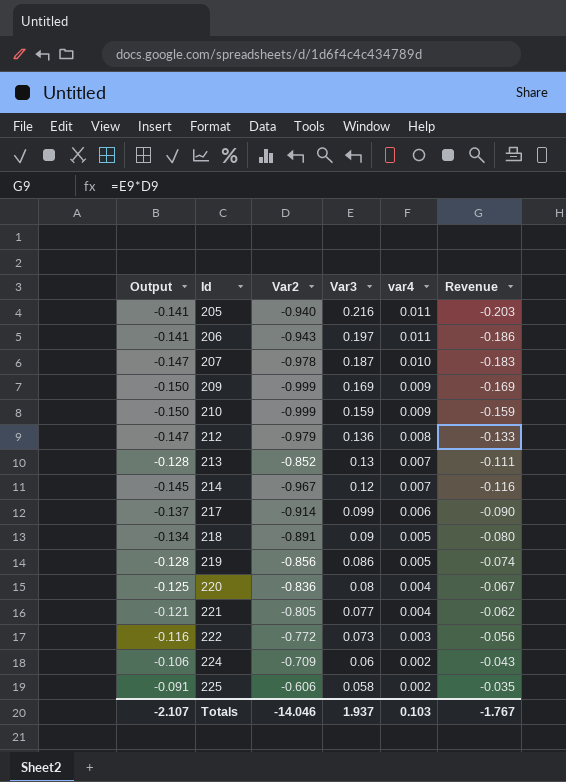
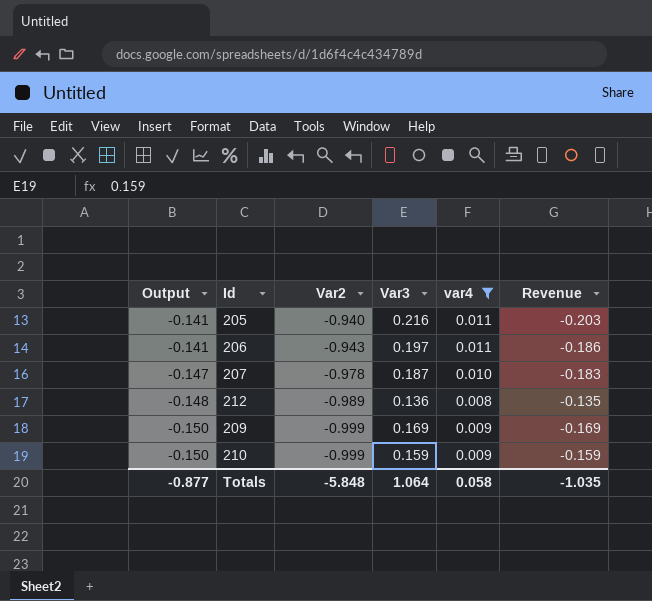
filter: none -> var4 >= 0.008
row order: Id ascending -> Output descending
212 | Output: -0.147 -> -0.148
212 | Var2: -0.979 -> -0.989
212 | Revenue: -0.133 -> -0.135
Totals | Output: -2.107 -> -0.877
Totals | Var2: -14.046 -> -5.848
Totals | Var3: 1.937 -> 1.064
Totals | var4: 0.103 -> 0.058
Totals | Revenue: -1.767 -> -1.035

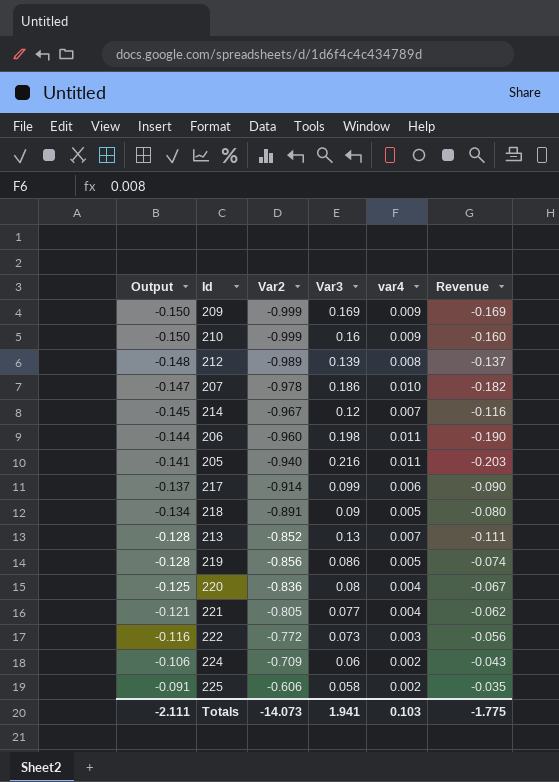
filter: var4 >= 0.008 -> none
row order: Output descending -> Output ascending
210 | Var3: 0.159 -> 0.16
210 | Revenue: -0.159 -> -0.160
212 | Var3: 0.136 -> 0.139
212 | Revenue: -0.135 -> -0.137
207 | Var3: 0.187 -> 0.186
207 | Revenue: -0.183 -> -0.182
206 | Output: -0.141 -> -0.144
206 | Var2: -0.943 -> -0.960
206 | Var3: 0.197 -> 0.198
206 | Revenue: -0.186 -> -0.190
Totals | Output: -0.877 -> -2.111
Totals | Var2: -5.848 -> -14.073
Totals | Var3: 1.064 -> 1.941
Totals | var4: 0.058 -> 0.103
Totals | Revenue: -1.035 -> -1.775

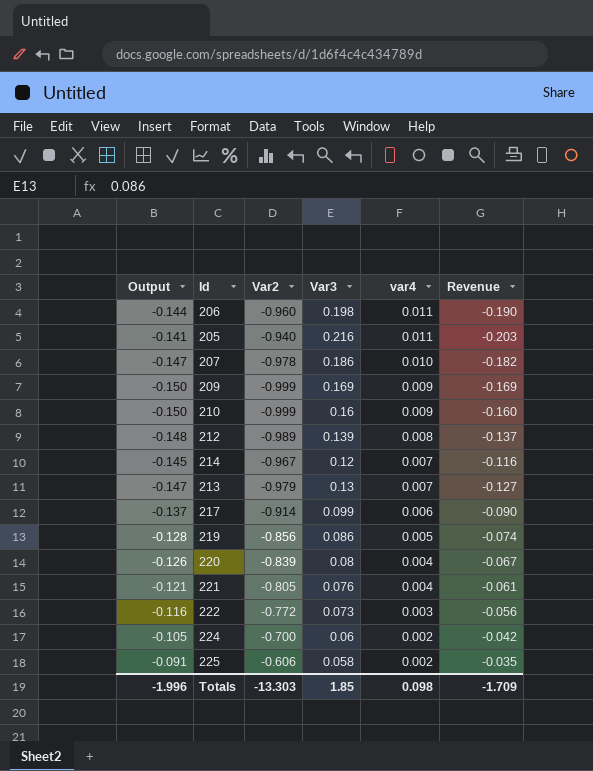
row order: Output ascending -> var4 descending
row 218: -0.134 | -0.891 | 0.09 | 0.005 | -0.080 -> none
213 | Output: -0.128 -> -0.147
213 | Var2: -0.852 -> -0.979
213 | Revenue: -0.111 -> -0.127
220 | Output: -0.125 -> -0.126
220 | Var2: -0.836 -> -0.839
221 | Var3: 0.077 -> 0.076
221 | Revenue: -0.062 -> -0.061
224 | Output: -0.106 -> -0.105
224 | Var2: -0.709 -> -0.700
224 | Revenue: -0.043 -> -0.042
Totals | Output: -2.111 -> -1.996
Totals | Var2: -14.073 -> -13.303
Totals | Var3: 1.941 -> 1.85
Totals | var4: 0.103 -> 0.098
Totals | Revenue: -1.775 -> -1.709

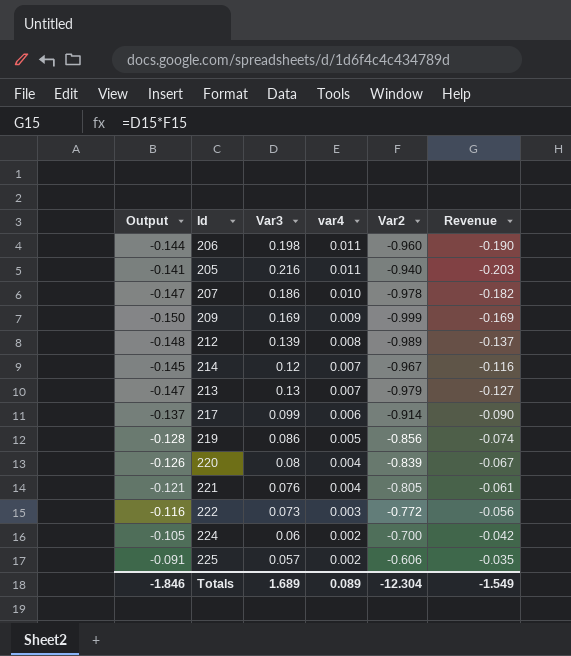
column Var2 | position: 3 -> 5
row 210: -0.150 | -0.999 | 0.16 | 0.009 | -0.160 -> none
225 | Var3: 0.058 -> 0.057
Totals | Output: -1.996 -> -1.846
Totals | Var3: 1.85 -> 1.689
Totals | var4: 0.098 -> 0.089
Totals | Var2: -13.303 -> -12.304
Totals | Revenue: -1.709 -> -1.549

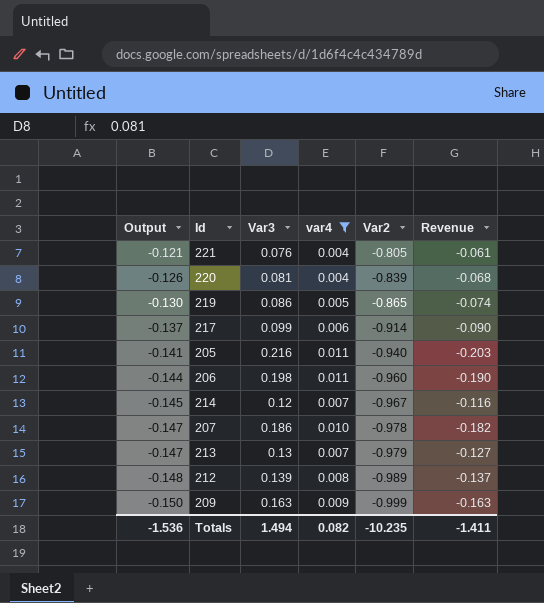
filter: none -> var4 >= 0.004
row order: var4 descending -> Output descending
220 | Var3: 0.08 -> 0.081
220 | Revenue: -0.067 -> -0.068
219 | Output: -0.128 -> -0.130
219 | Var2: -0.856 -> -0.865
209 | Var3: 0.169 -> 0.163
209 | Revenue: -0.169 -> -0.163
Totals | Output: -1.846 -> -1.536
Totals | Var3: 1.689 -> 1.494
Totals | var4: 0.089 -> 0.082
Totals | Var2: -12.304 -> -10.235
Totals | Revenue: -1.549 -> -1.411

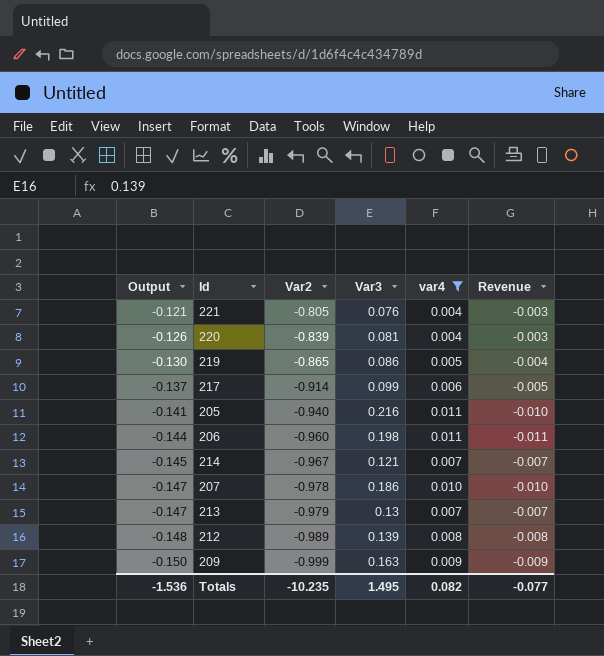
column Var2 | position: 5 -> 3
column Revenue | formula: [Var3] * [Var2] -> [Var2] * [var4]
214 | Var3: 0.12 -> 0.121
Totals | Var3: 1.494 -> 1.495
Totals | Revenue: -1.411 -> -0.077

